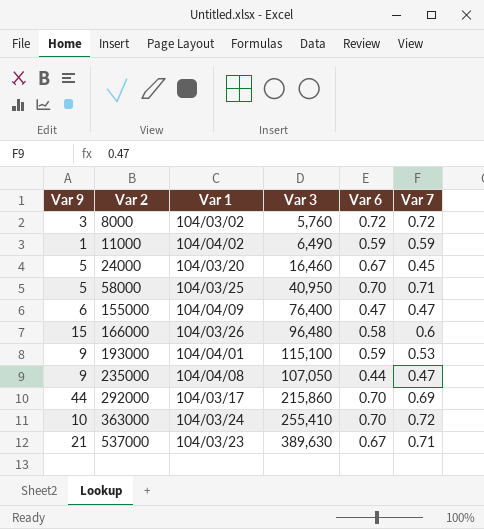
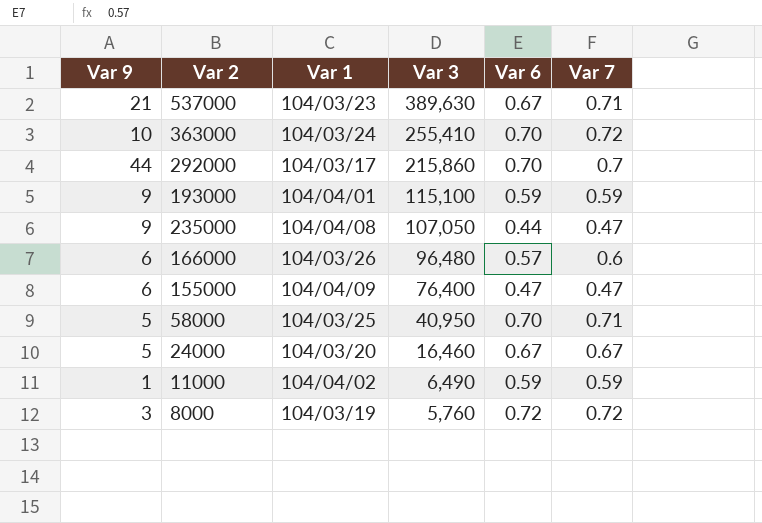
row order: Var 2 ascending -> Var 3 descending
292000 | Var 7: 0.69 -> 0.7
193000 | Var 7: 0.53 -> 0.59
166000 | Var 9: 15 -> 6
166000 | Var 6: 0.58 -> 0.57
24000 | Var 7: 0.45 -> 0.67
8000 | Var 1: 104/03/02 -> 104/03/19

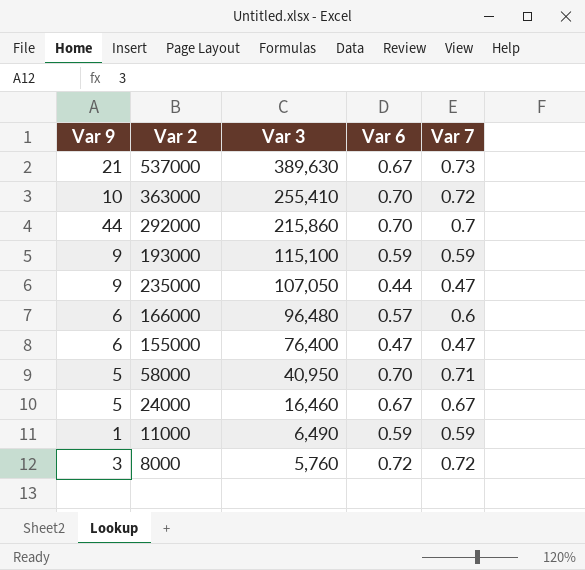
column Var 1 | position: 3 -> none
537000 | Var 7: 0.71 -> 0.73

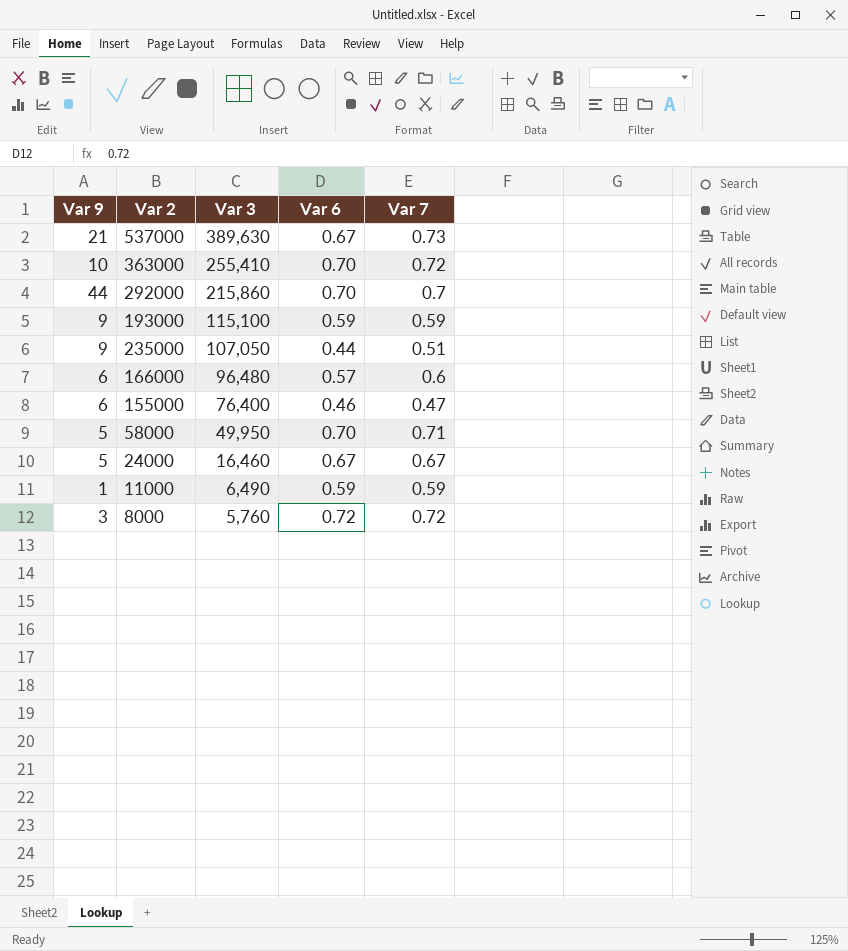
235000 | Var 7: 0.47 -> 0.51
155000 | Var 6: 0.47 -> 0.46
58000 | Var 3: 40,950 -> 49,950

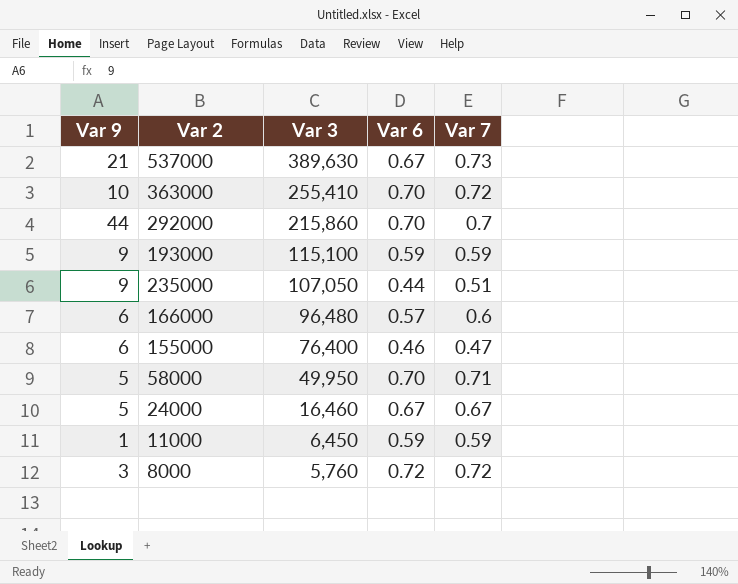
11000 | Var 3: 6,490 -> 6,450

